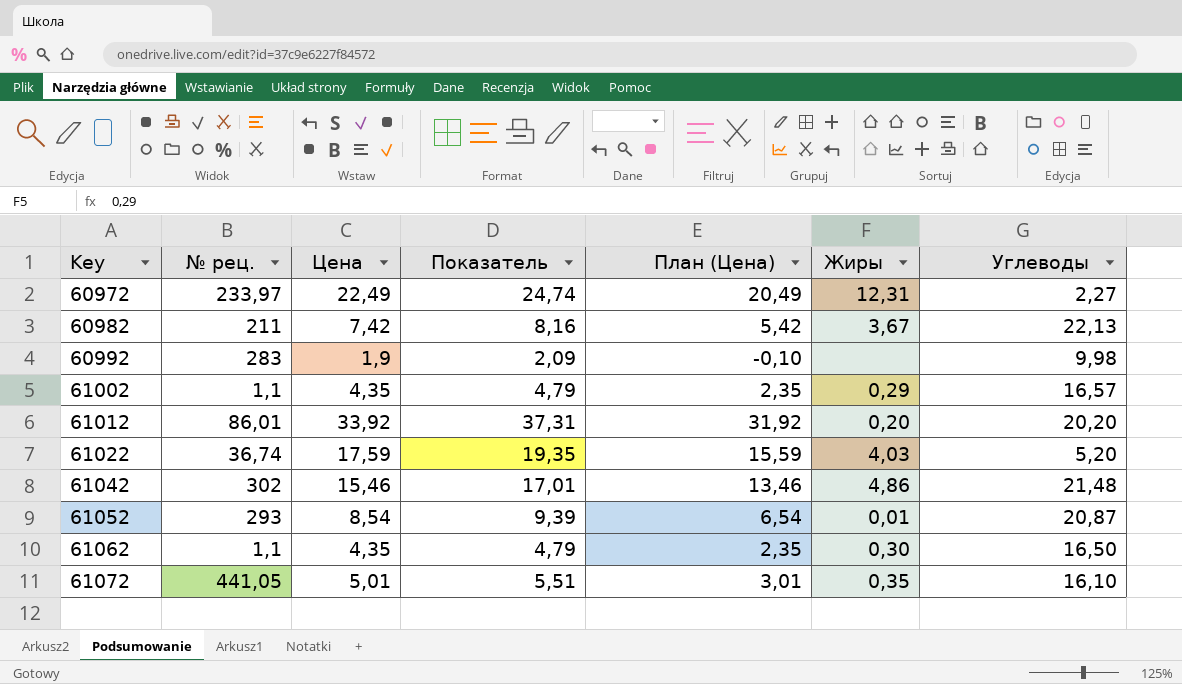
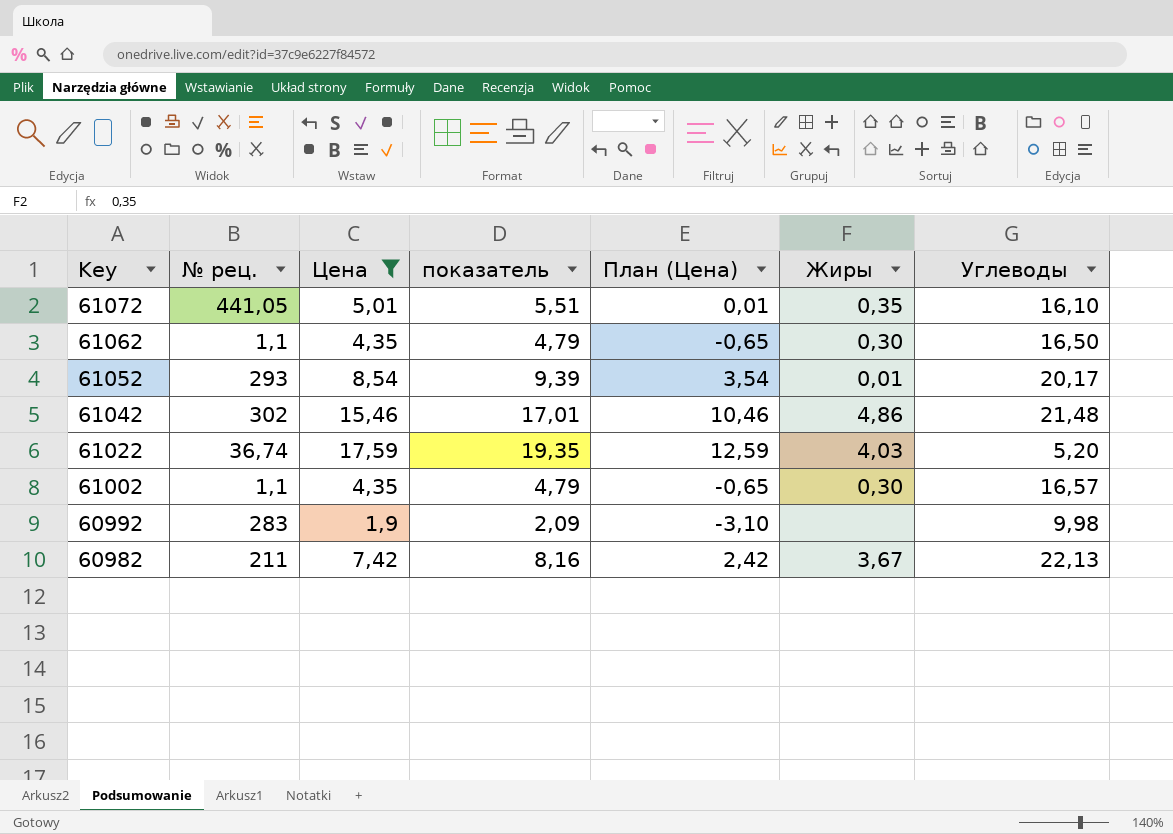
filter: none -> Цена <= 17,59
row order: Key ascending -> Key descending
column name: Показатель -> показатель
column План (Цена) | formula: [Цена] - 2 -> [Цена] - 5
61052 | Углеводы: 20,87 -> 20,17
61002 | Жиры: 0,29 -> 0,30

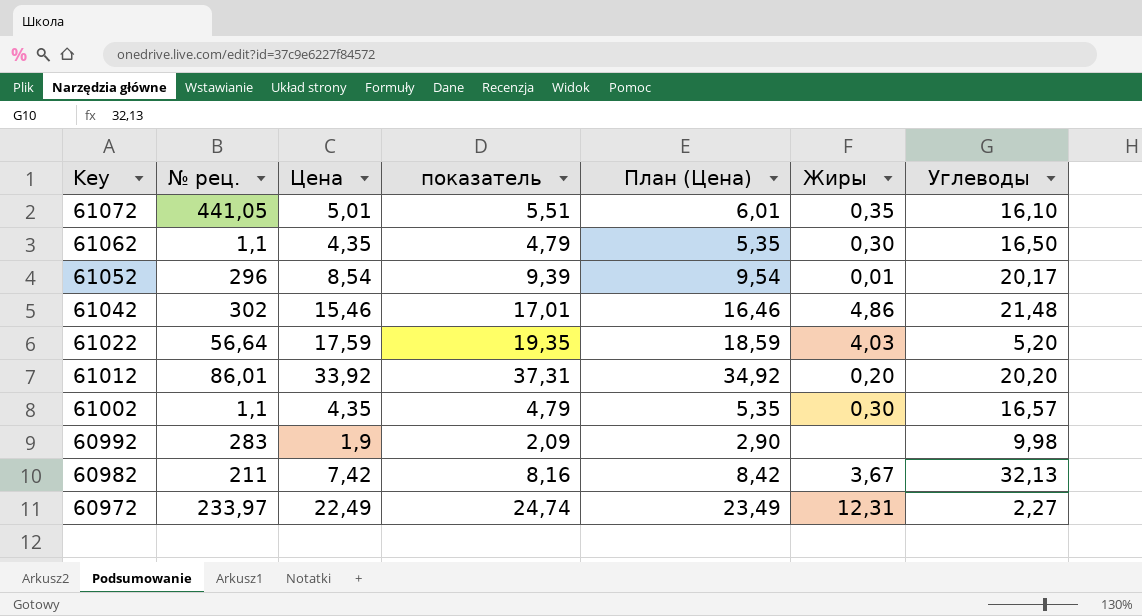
filter: Цена <= 17,59 -> none
column План (Цена) | formula: [Цена] - 5 -> [Цена] + 1
61052 | № рец.: 293 -> 296
61022 | № рец.: 36,74 -> 56,64
60982 | Углеводы: 22,13 -> 32,13

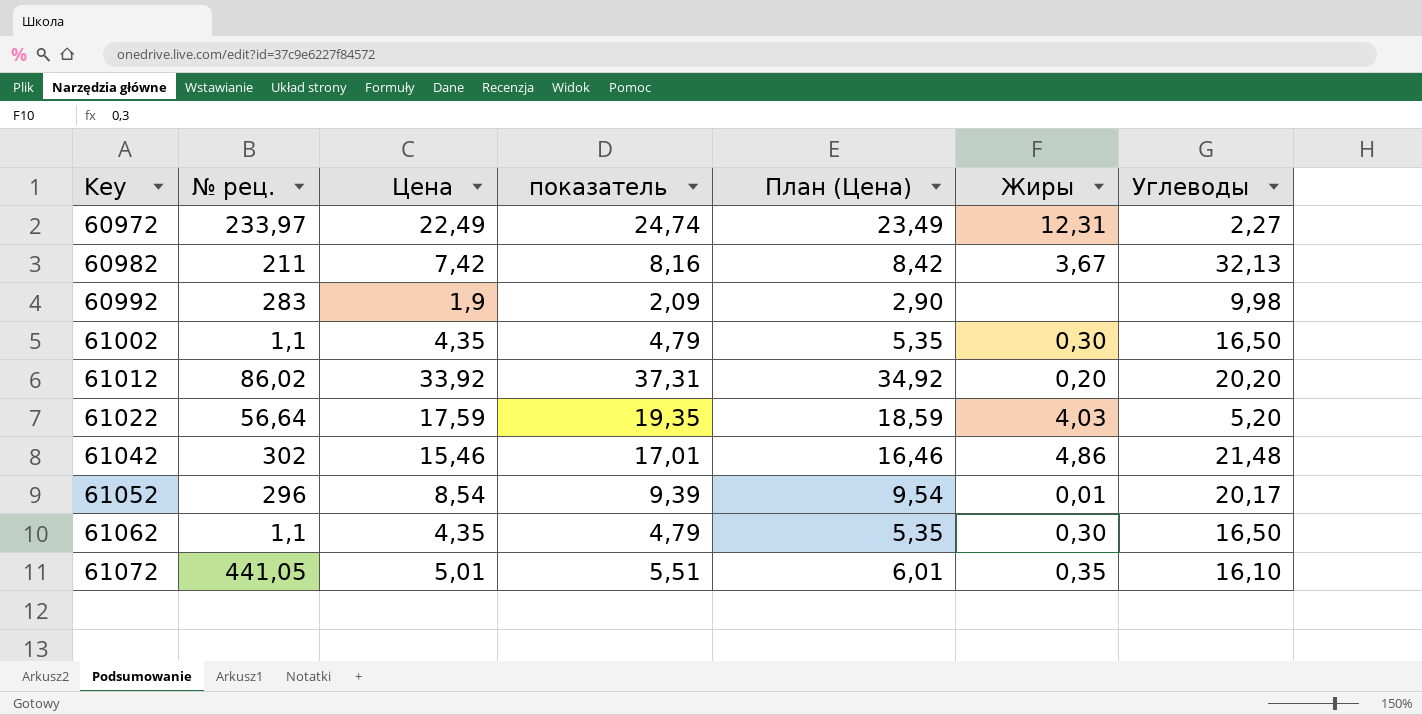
row order: Key descending -> Key ascending
61002 | Углеводы: 16,57 -> 16,50
61012 | № рец.: 86,01 -> 86,02

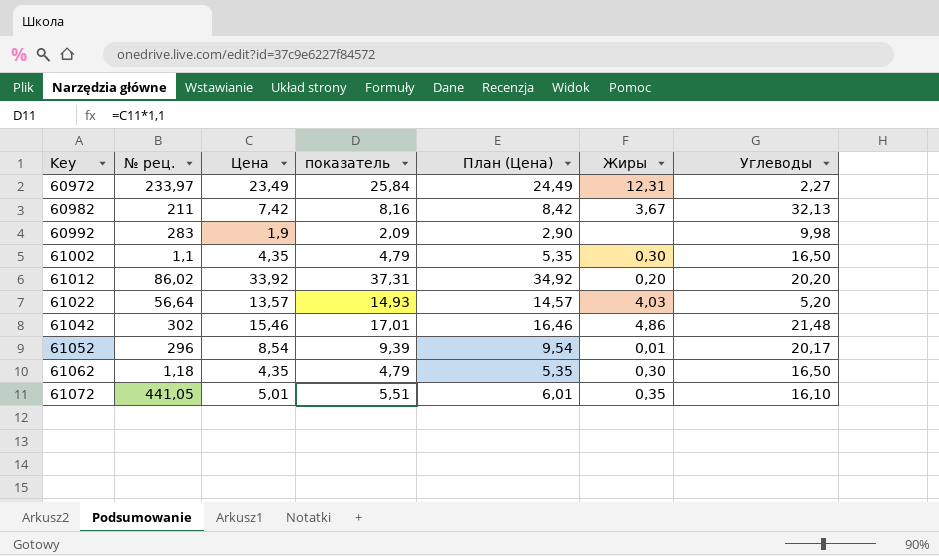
60972 | Цена: 22,49 -> 23,49
60972 | показатель: 24,74 -> 25,84
60972 | План (Цена): 23,49 -> 24,49
61022 | Цена: 17,59 -> 13,57
61022 | показатель: 19,35 -> 14,93
61022 | План (Цена): 18,59 -> 14,57
61062 | № рец.: 1,1 -> 1,18

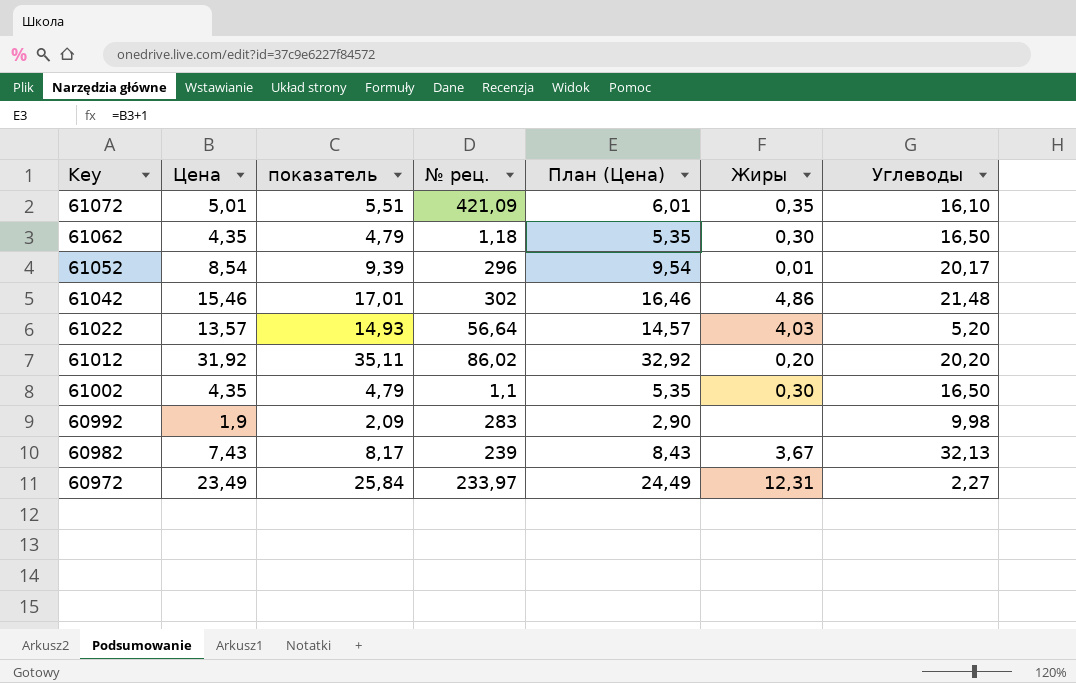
row order: Key ascending -> Key descending
column № рец. | position: 2 -> 4
61072 | № рец.: 441,05 -> 421,09
61012 | Цена: 33,92 -> 31,92
61012 | показатель: 37,31 -> 35,11
61012 | План (Цена): 34,92 -> 32,92
60982 | Цена: 7,42 -> 7,43
60982 | показатель: 8,16 -> 8,17
60982 | № рец.: 211 -> 239
60982 | План (Цена): 8,42 -> 8,43

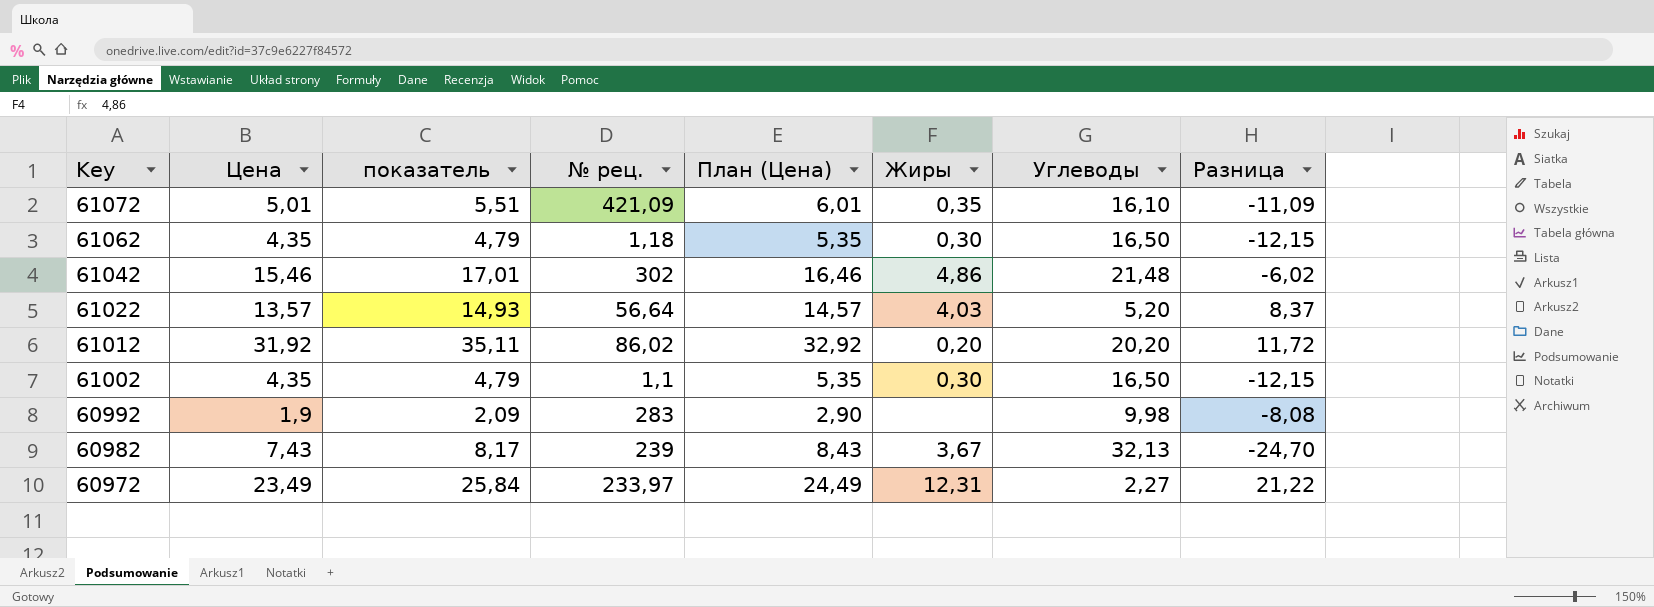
column Разница | formula: none -> [Цена] - [Углеводы]
row 61052: 8,54 | 9,39 | 296 | 9,54 | 0,01 | 20,17 -> none

